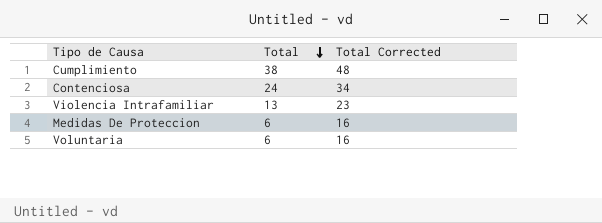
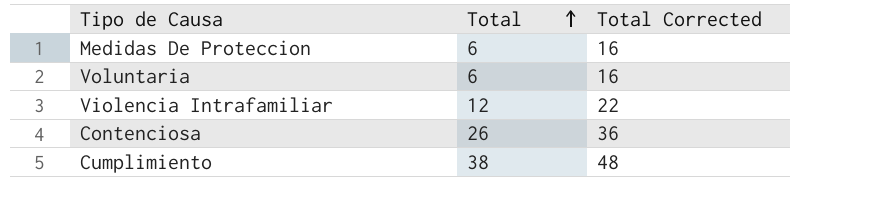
row order: Total descending -> Total ascending
Violencia Intrafamiliar | Total: 13 -> 12
Violencia Intrafamiliar | Total Corrected: 23 -> 22
Contenciosa | Total: 24 -> 26
Contenciosa | Total Corrected: 34 -> 36

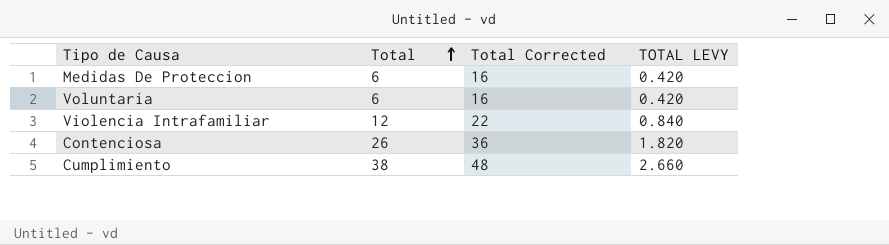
column TOTAL LEVY | formula: none -> [Total] * 0.07

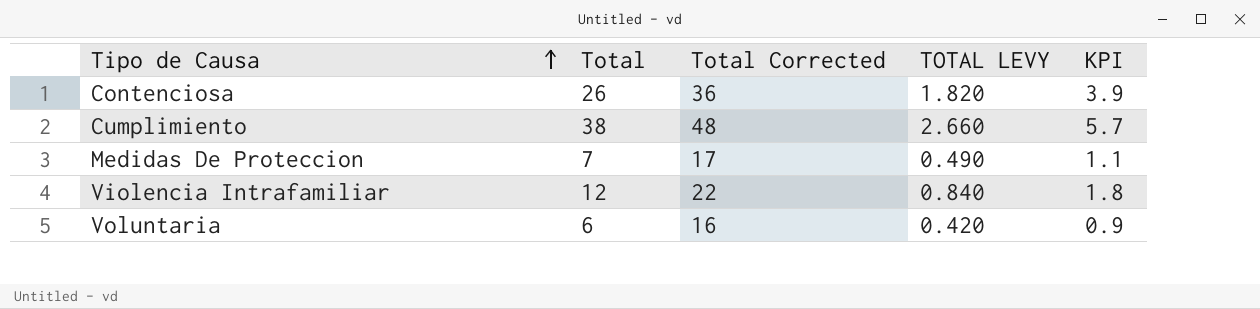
row order: Total ascending -> Tipo de Causa ascending
column KPI | formula: none -> [Total] * 0.15
Medidas De Proteccion | Total: 6 -> 7
Medidas De Proteccion | Total Corrected: 16 -> 17
Medidas De Proteccion | TOTAL LEVY: 0.420 -> 0.490

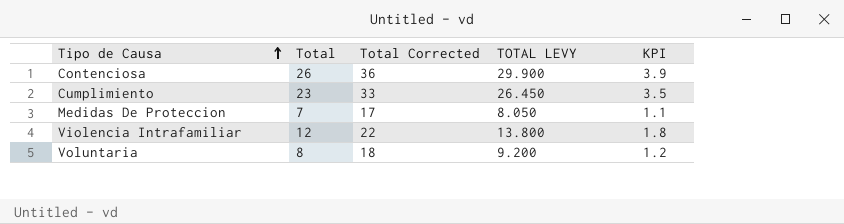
column TOTAL LEVY | formula: [Total] * 0.07 -> [Total] * 1.15
Cumplimiento | Total: 38 -> 23
Cumplimiento | Total Corrected: 48 -> 33
Cumplimiento | KPI: 5.7 -> 3.5
Voluntaria | Total: 6 -> 8
Voluntaria | Total Corrected: 16 -> 18
Voluntaria | KPI: 0.9 -> 1.2

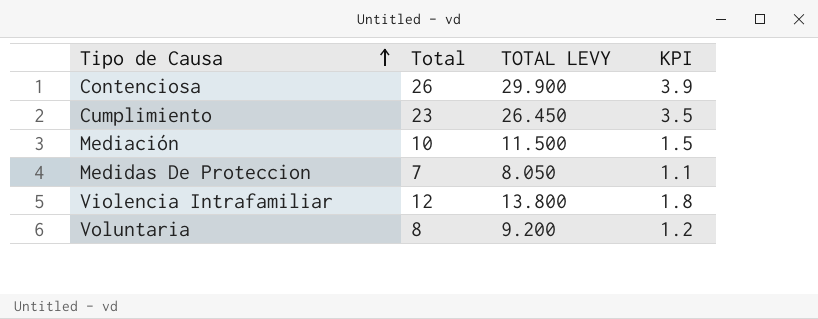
column Total Corrected | formula: [Total] + 10 -> none
row Mediación: none -> 10 | 11.500 | 1.5

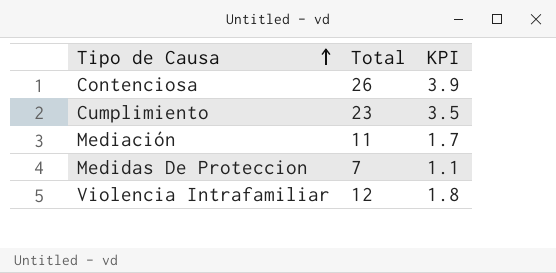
column TOTAL LEVY | formula: [Total] * 1.15 -> none
row Voluntaria: 8 | 9.200 | 1.2 -> none
Mediación | Total: 10 -> 11
Mediación | KPI: 1.5 -> 1.7

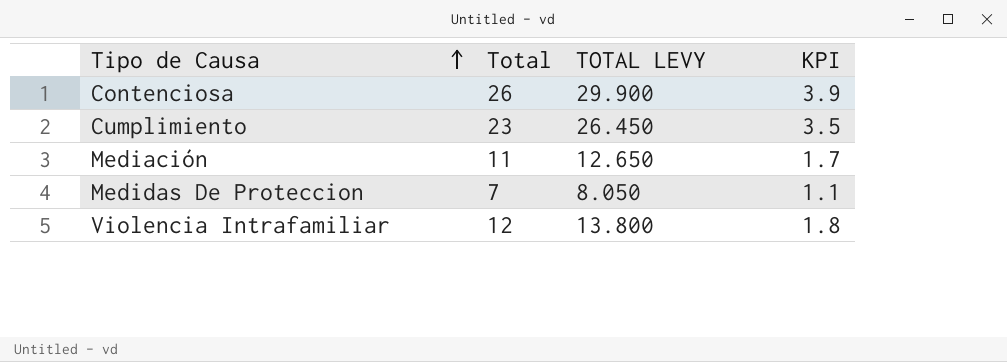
column TOTAL LEVY | formula: none -> [Total] * 1.15

